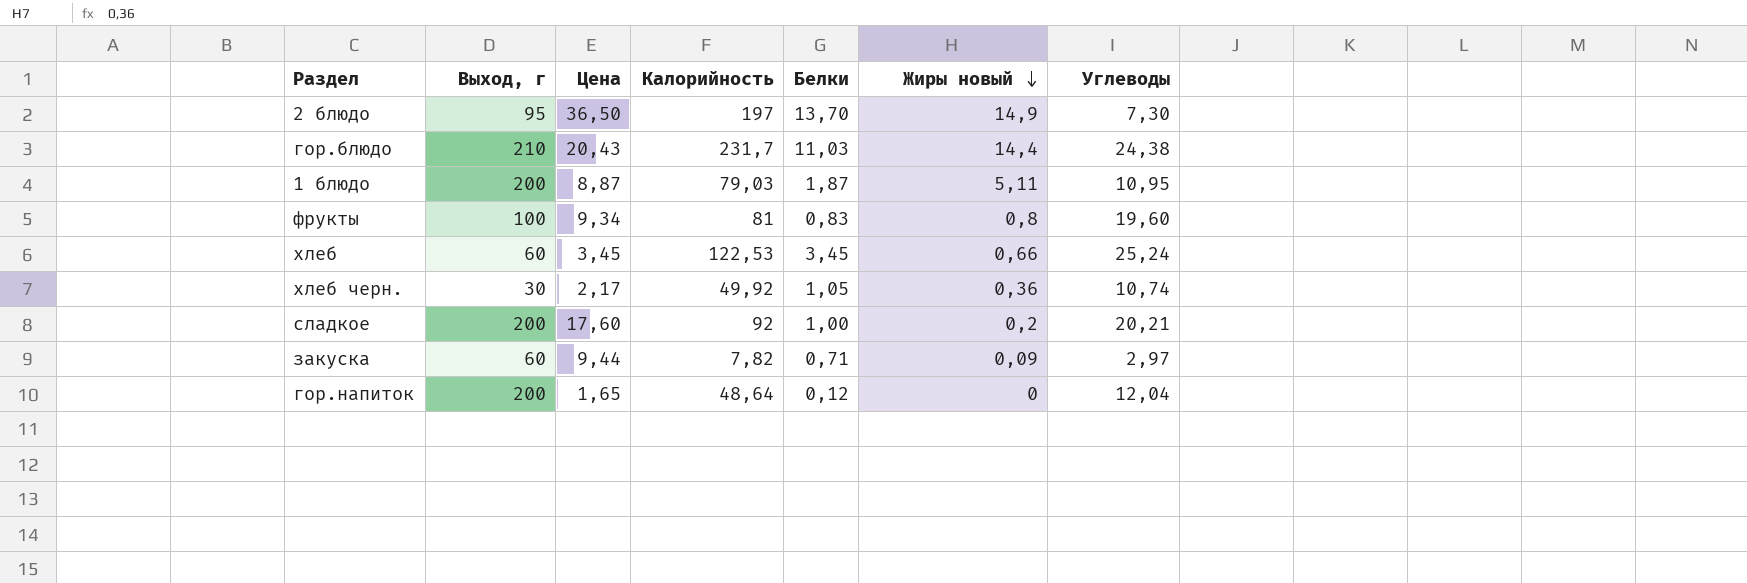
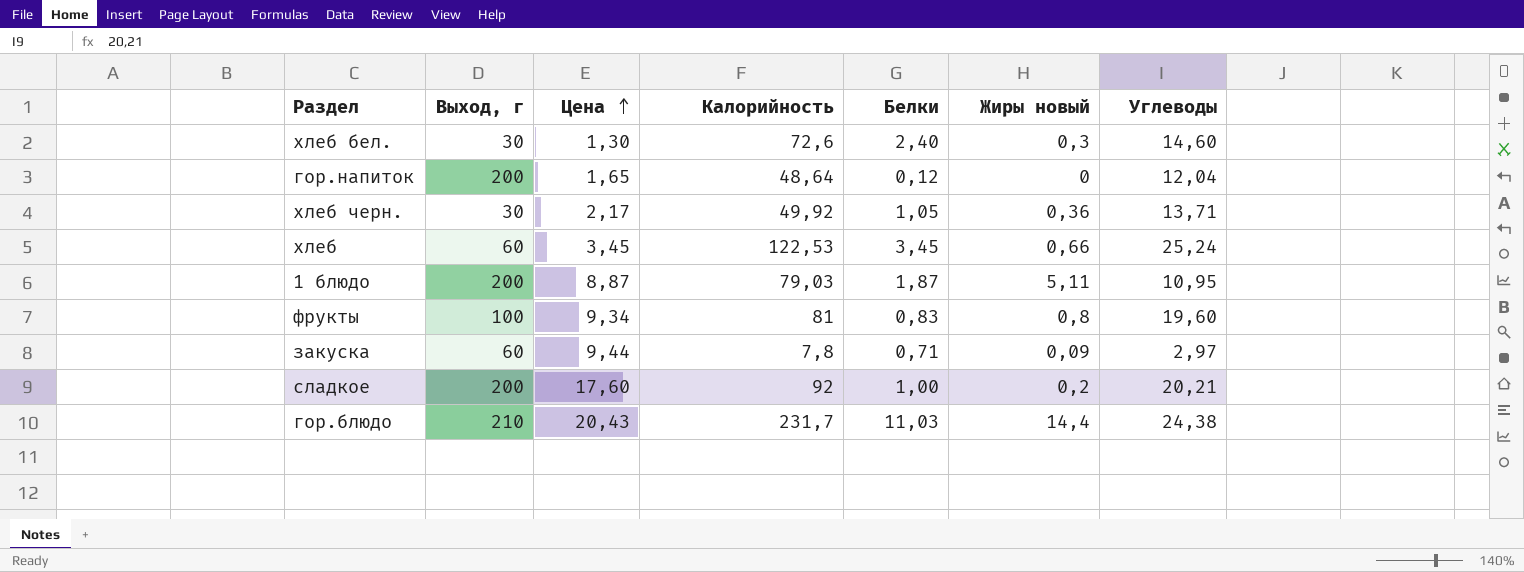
row order: Жиры новый descending -> Цена ascending
row 2 блюдо: 95 | 36,50 | 197 | 13,70 | 14,9 | 7,30 -> none
row хлеб бел.: none -> 30 | 1,30 | 72,6 | 2,40 | 0,3 | 14,60
хлеб черн. | Углеводы: 10,74 -> 13,71
закуска | Калорийность: 7,82 -> 7,8

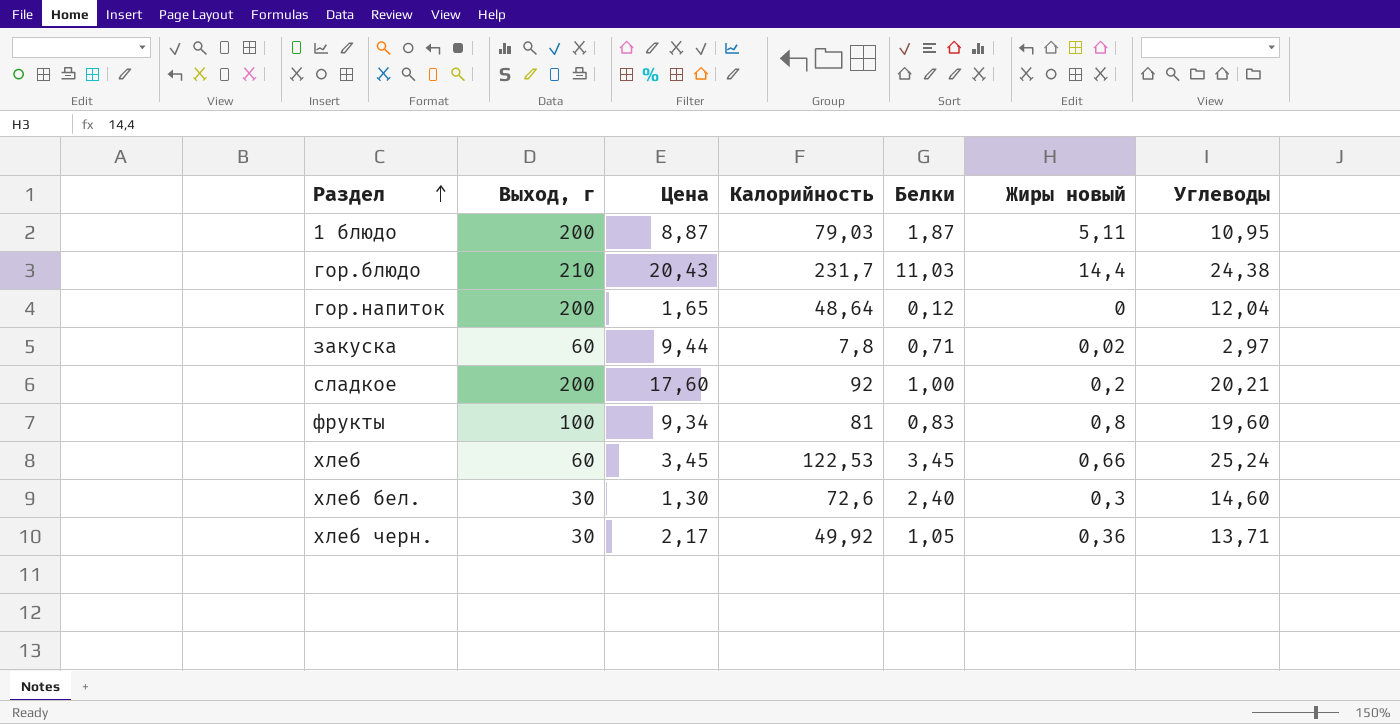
row order: Цена ascending -> Раздел ascending
закуска | Жиры новый: 0,09 -> 0,02

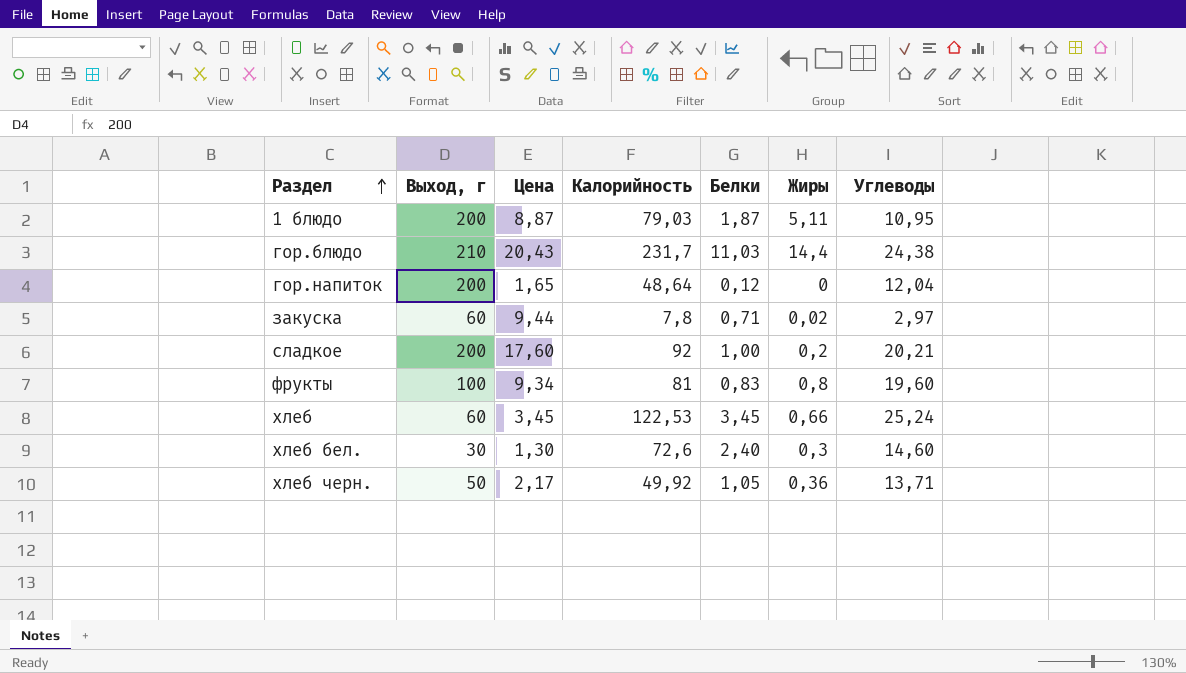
column name: Жиры новый -> Жиры
хлеб черн. | Выход, г: 30 -> 50

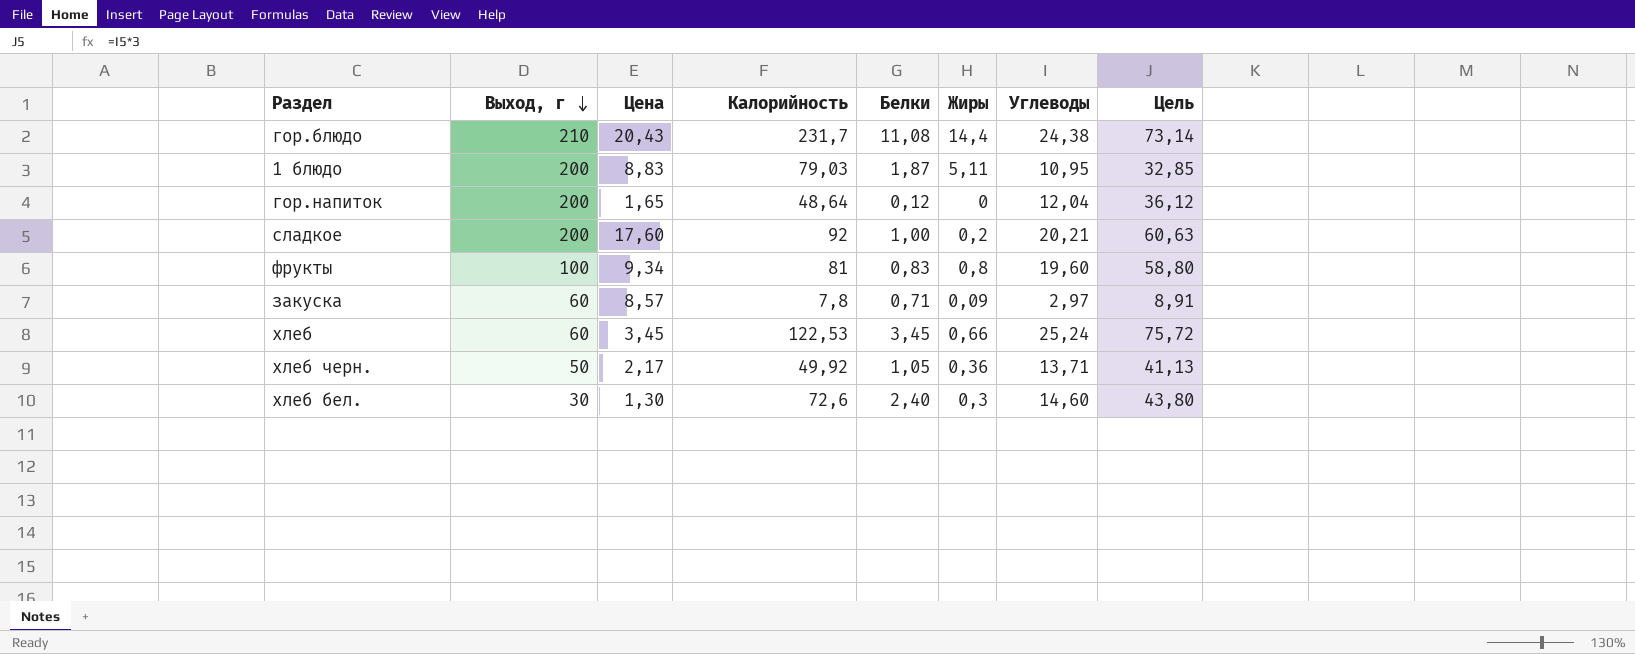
row order: Раздел ascending -> Выход, г descending
column Цель | formula: none -> [Углеводы] * 3
гор.блюдо | Белки: 11,03 -> 11,08
1 блюдо | Цена: 8,87 -> 8,83
закуска | Цена: 9,44 -> 8,57
закуска | Жиры: 0,02 -> 0,09

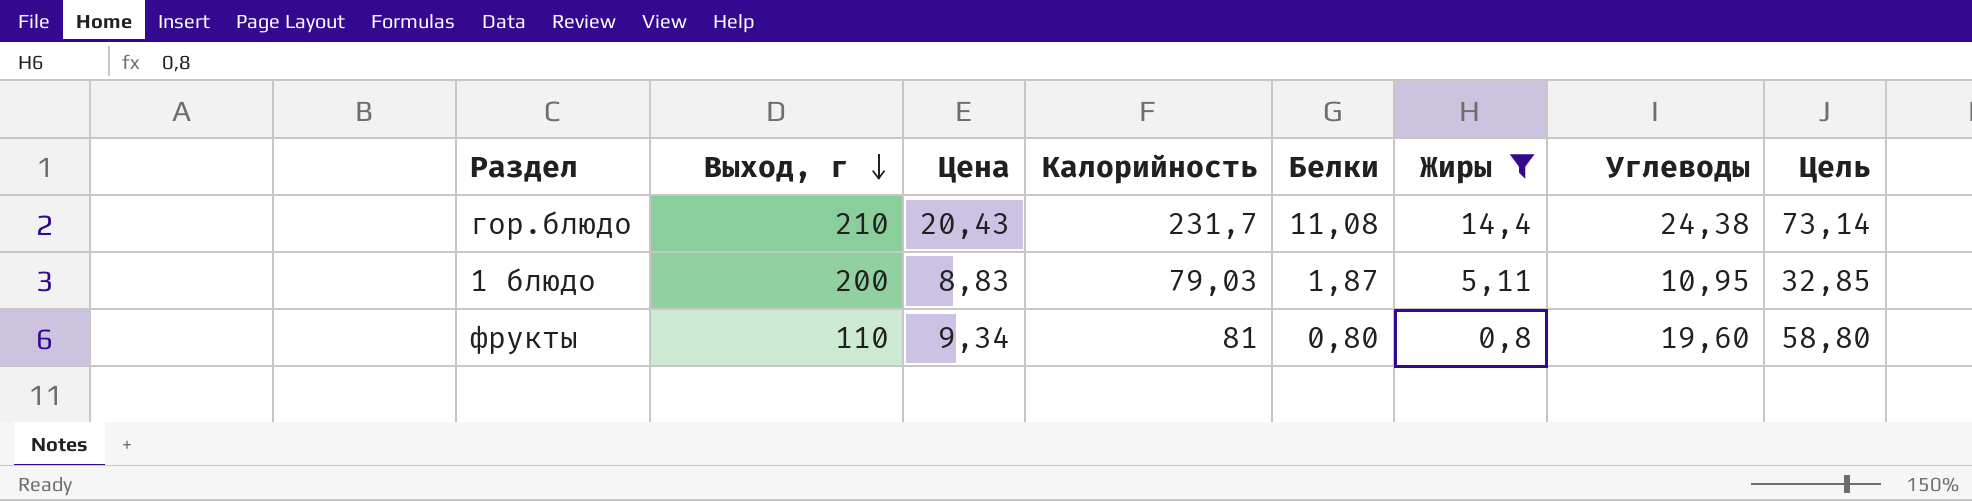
filter: none -> Жиры >= 0,8
фрукты | Выход, г: 100 -> 110
фрукты | Белки: 0,83 -> 0,80

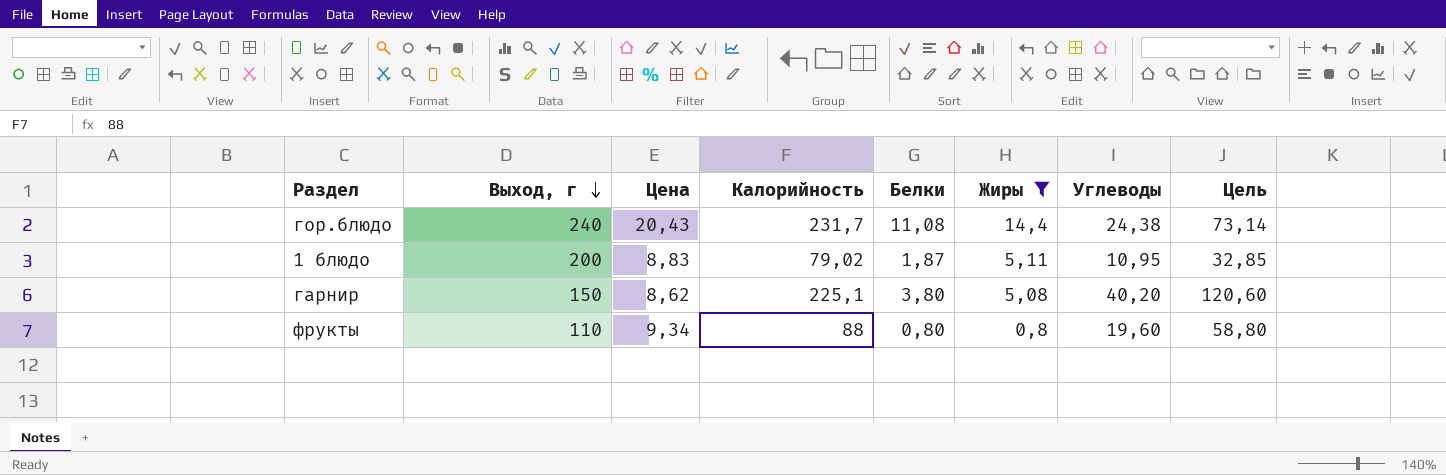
гор.блюдо | Выход, г: 210 -> 240
1 блюдо | Калорийность: 79,03 -> 79,02
row гарнир: none -> 150 | 8,62 | 225,1 | 3,80 | 5,08 | 40,20 | 120,60
фрукты | Калорийность: 81 -> 88

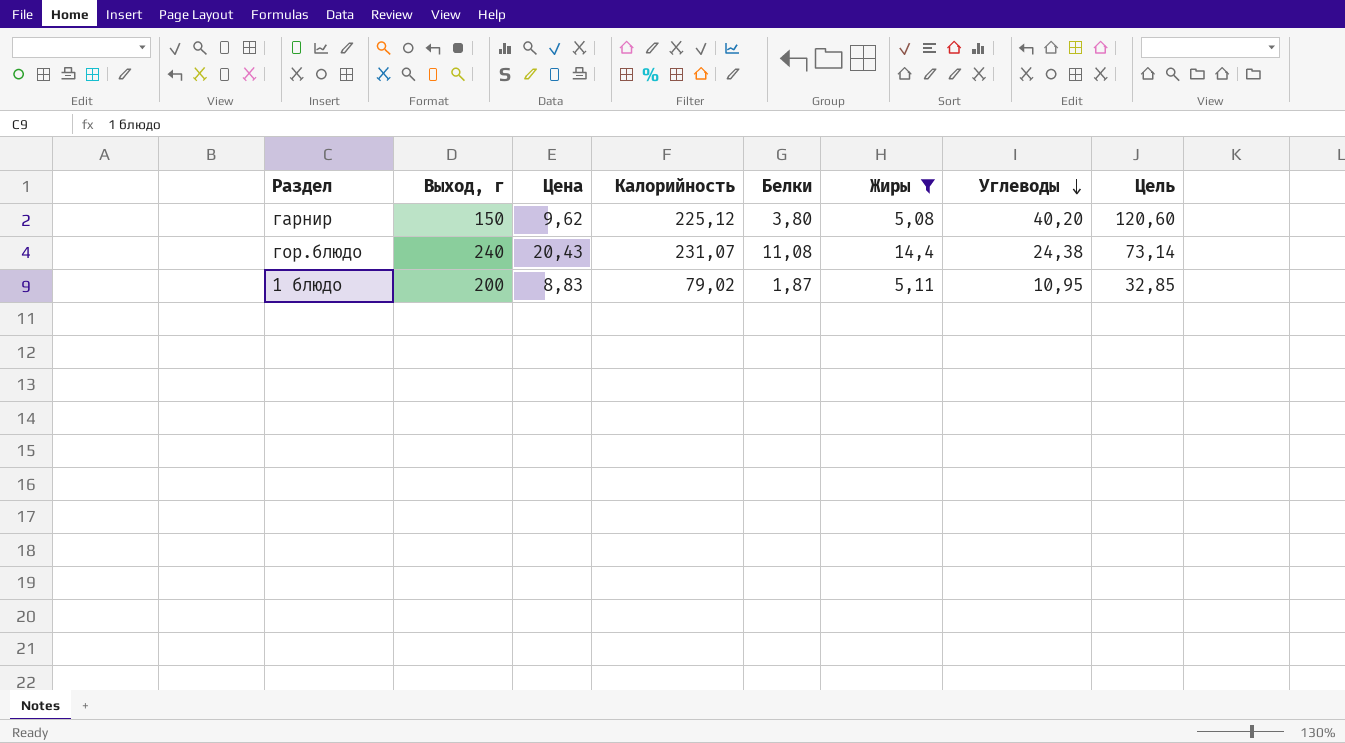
row order: Выход, г descending -> Углеводы descending
row фрукты: 110 | 9,34 | 88 | 0,80 | 0,8 | 19,60 | 58,80 -> none
гарнир | Цена: 8,62 -> 9,62
гарнир | Калорийность: 225,1 -> 225,12
гор.блюдо | Калорийность: 231,7 -> 231,07

